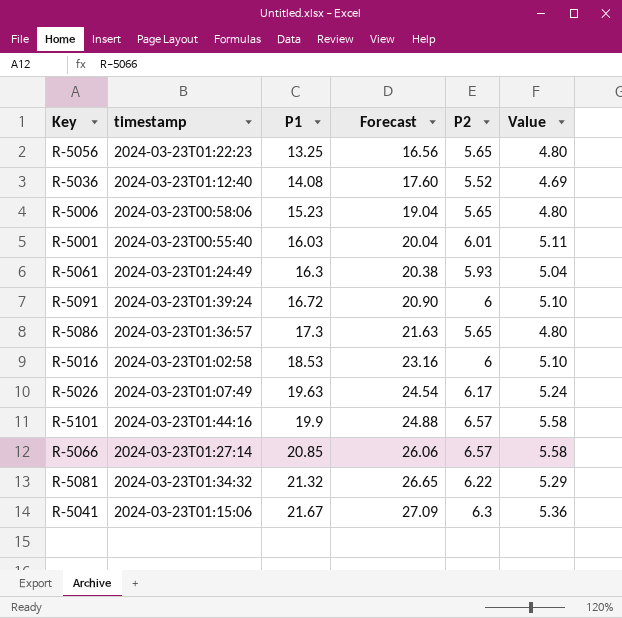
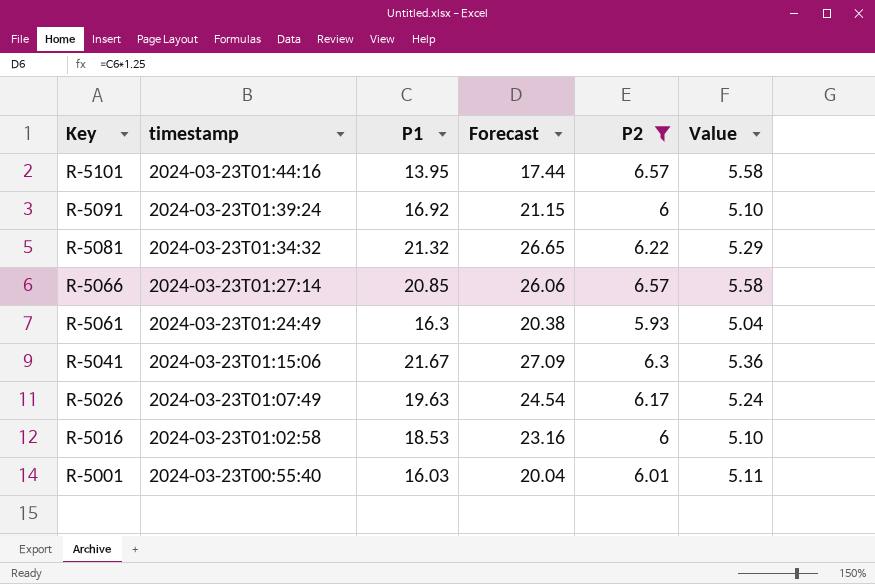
filter: none -> P2 >= 5.93
row order: P1 ascending -> Key descending
R-5101 | P1: 19.9 -> 13.95
R-5101 | Forecast: 24.88 -> 17.44
R-5091 | P1: 16.72 -> 16.92
R-5091 | Forecast: 20.90 -> 21.15

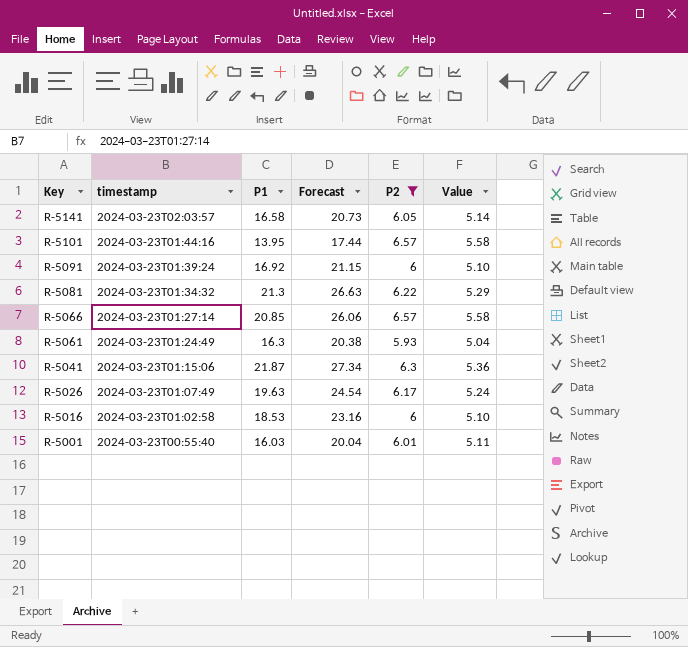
row R-5141: none -> 2024-03-23T02:03:57 | 16.58 | 20.73 | 6.05 | 5.14
R-5081 | P1: 21.32 -> 21.3
R-5081 | Forecast: 26.65 -> 26.63
R-5041 | P1: 21.67 -> 21.87
R-5041 | Forecast: 27.09 -> 27.34

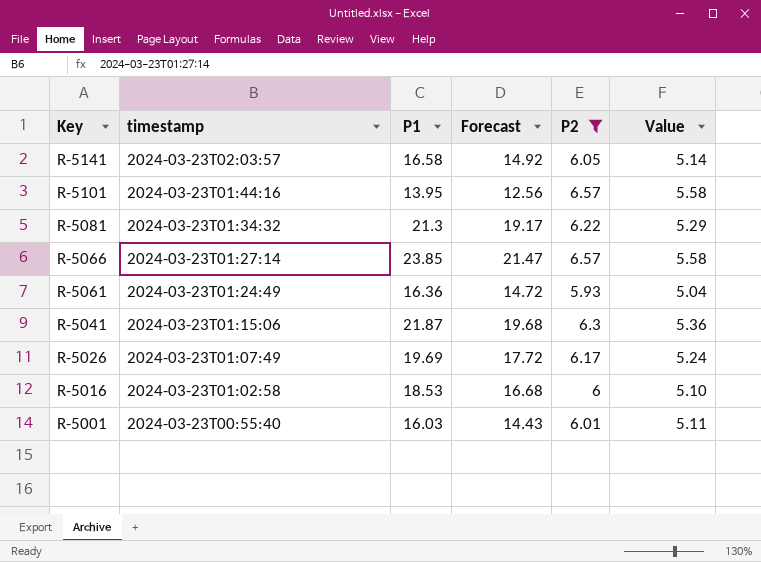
column Forecast | formula: [P1] * 1.25 -> [P1] * 0.9
row R-5091: 2024-03-23T01:39:24 | 16.92 | 21.15 | 6 | 5.10 -> none
R-5066 | P1: 20.85 -> 23.85
R-5061 | P1: 16.3 -> 16.36
R-5026 | P1: 19.63 -> 19.69

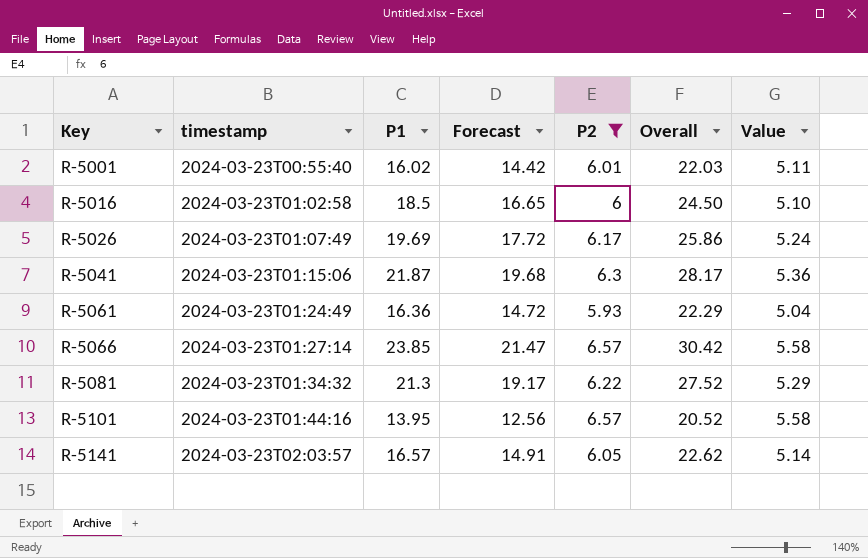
row order: Key descending -> Key ascending
column Overall | formula: none -> [P1] + [P2]
R-5001 | P1: 16.03 -> 16.02
R-5001 | Forecast: 14.43 -> 14.42
R-5016 | P1: 18.53 -> 18.5
R-5016 | Forecast: 16.68 -> 16.65
R-5141 | P1: 16.58 -> 16.57
R-5141 | Forecast: 14.92 -> 14.91

